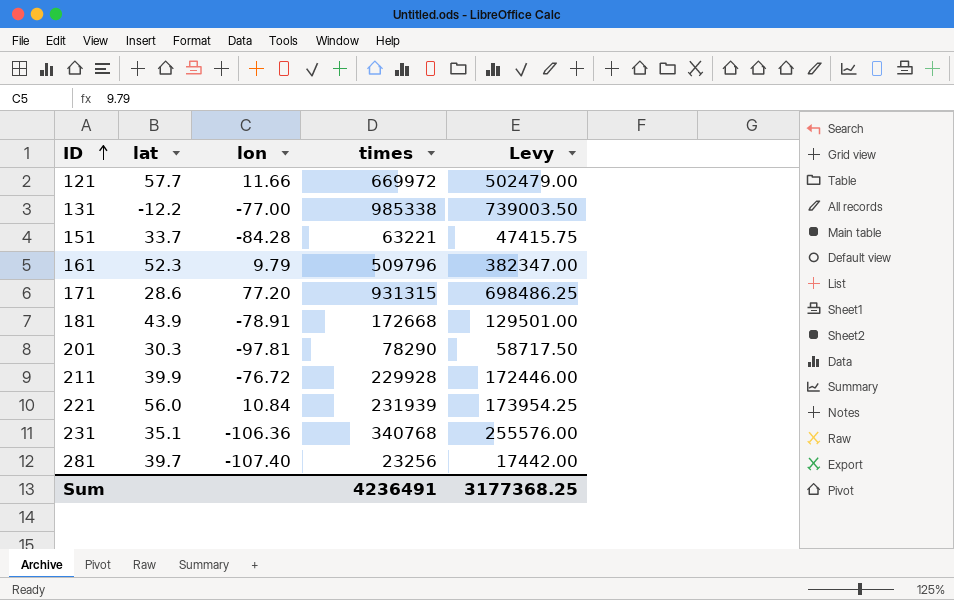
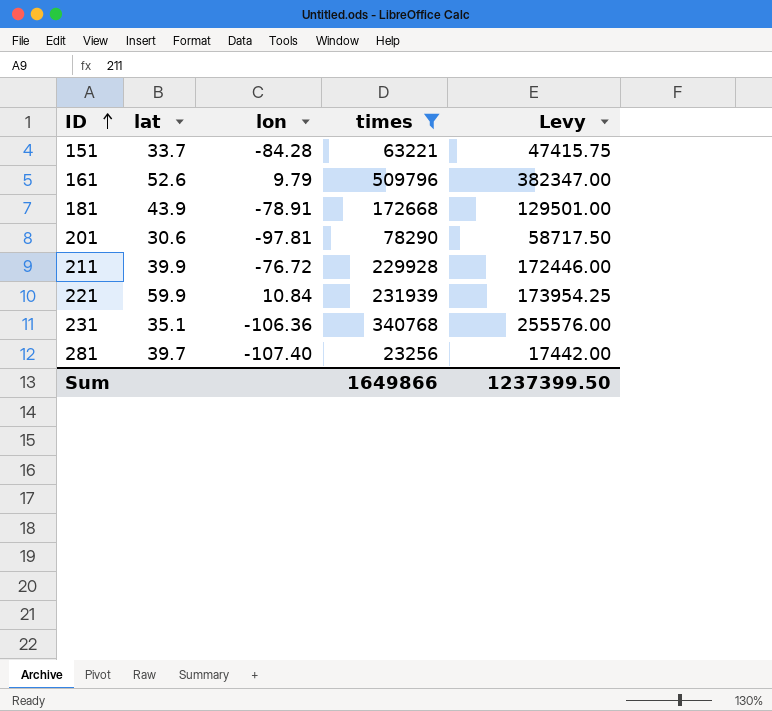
filter: none -> times <= 509796
161 | lat: 52.3 -> 52.6
201 | lat: 30.3 -> 30.6
221 | lat: 56.0 -> 59.9
Sum | times: 4236491 -> 1649866
Sum | Levy: 3177368.25 -> 1237399.50

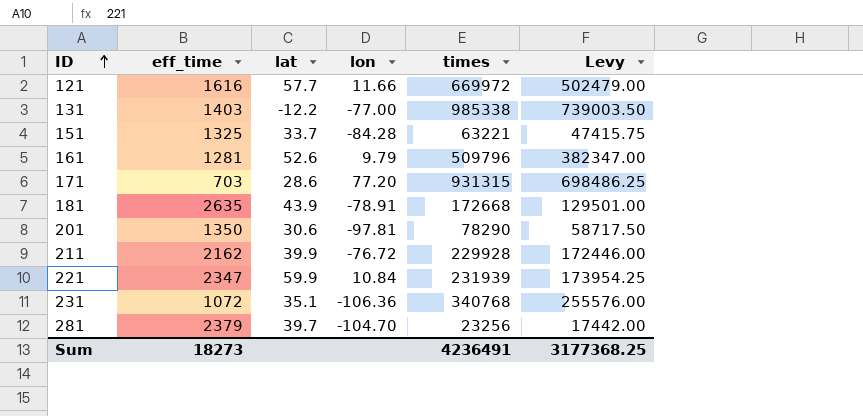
filter: times <= 509796 -> none
column eff_time | position: none -> 2
281 | lon: -107.40 -> -104.70
Sum | times: 1649866 -> 4236491
Sum | Levy: 1237399.50 -> 3177368.25

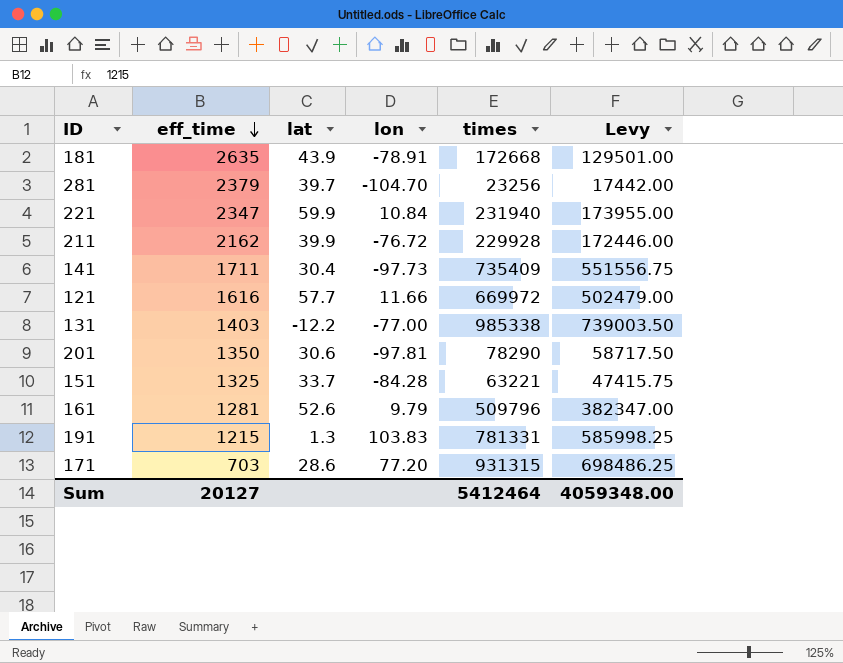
row order: ID ascending -> eff_time descending
row 231: 1072 | 35.1 | -106.36 | 340768 | 255576.00 -> none
221 | times: 231939 -> 231940
221 | Levy: 173954.25 -> 173955.00
row 141: none -> 1711 | 30.4 | -97.73 | 735409 | 551556.75
row 191: none -> 1215 | 1.3 | 103.83 | 781331 | 585998.25
Sum | eff_time: 18273 -> 20127
Sum | times: 4236491 -> 5412464
Sum | Levy: 3177368.25 -> 4059348.00

